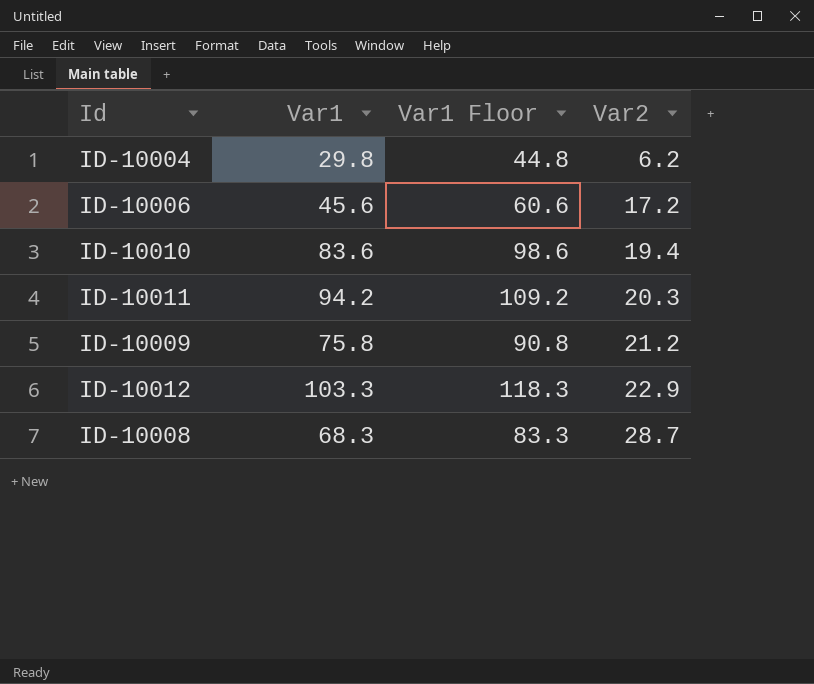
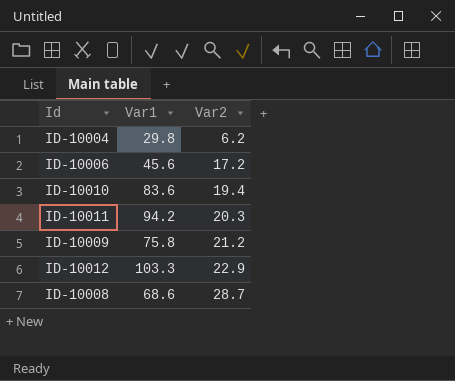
column Var1 Floor | formula: [Var1] + 15 -> none
ID-10008 | Var1: 68.3 -> 68.6

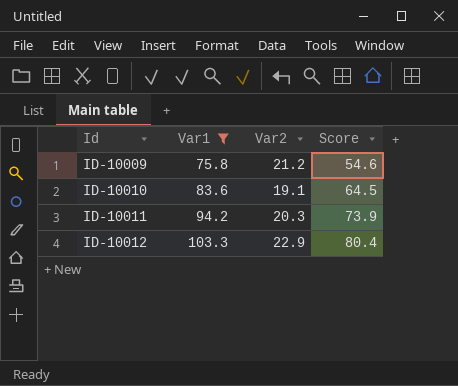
filter: none -> Var1 >= 75.8
row order: Var2 ascending -> Id ascending
column Score | formula: none -> [Var1] - [Var2]
ID-10010 | Var2: 19.4 -> 19.1

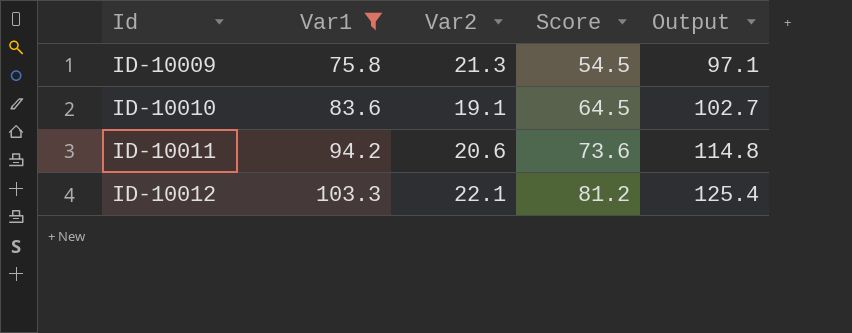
column Output | formula: none -> [Var1] + [Var2]
ID-10009 | Var2: 21.2 -> 21.3
ID-10009 | Score: 54.6 -> 54.5
ID-10011 | Var2: 20.3 -> 20.6
ID-10011 | Score: 73.9 -> 73.6
ID-10012 | Var2: 22.9 -> 22.1
ID-10012 | Score: 80.4 -> 81.2

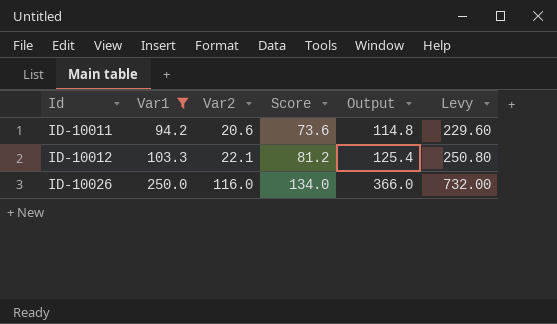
column Levy | formula: none -> [Output] * 2
row ID-10009: 75.8 | 21.3 | 54.5 | 97.1 -> none
row ID-10010: 83.6 | 19.1 | 64.5 | 102.7 -> none
row ID-10026: none -> 250.0 | 116.0 | 134.0 | 366.0 | 732.00

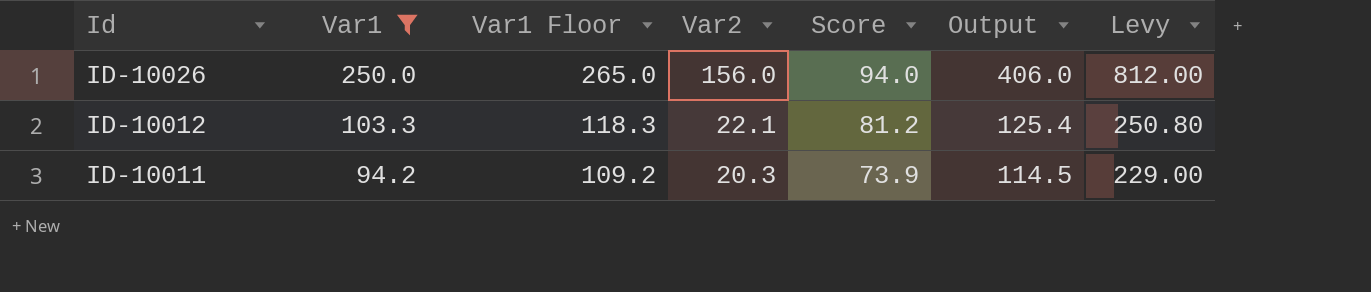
row order: Id ascending -> Id descending
column Var1 Floor | formula: none -> [Var1] + 15
ID-10026 | Var2: 116.0 -> 156.0
ID-10026 | Score: 134.0 -> 94.0
ID-10026 | Output: 366.0 -> 406.0
ID-10026 | Levy: 732.00 -> 812.00
ID-10011 | Var2: 20.6 -> 20.3
ID-10011 | Score: 73.6 -> 73.9
ID-10011 | Output: 114.8 -> 114.5
ID-10011 | Levy: 229.60 -> 229.00

